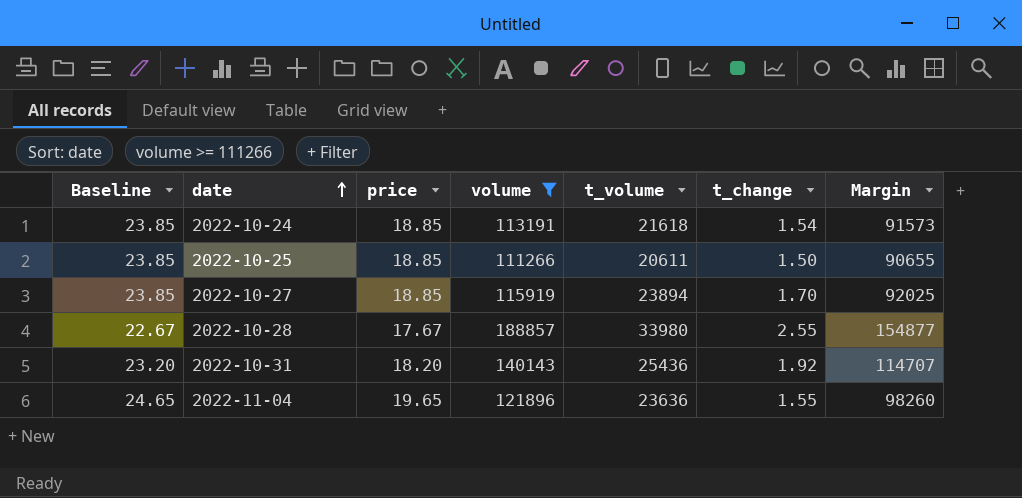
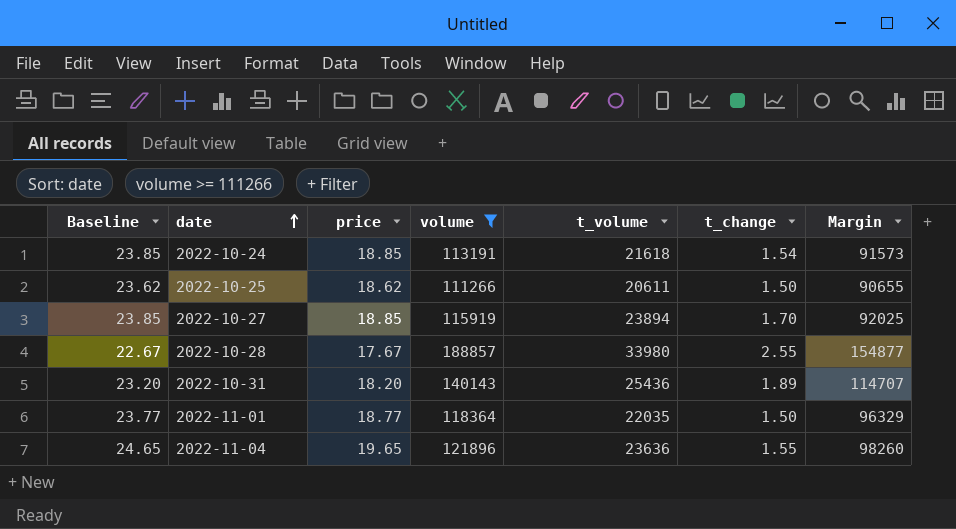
2022-10-25 | Baseline: 23.85 -> 23.62
2022-10-25 | price: 18.85 -> 18.62
2022-10-31 | t_change: 1.92 -> 1.89
row 2022-11-01: none -> 23.77 | 18.77 | 118364 | 22035 | 1.50 | 96329

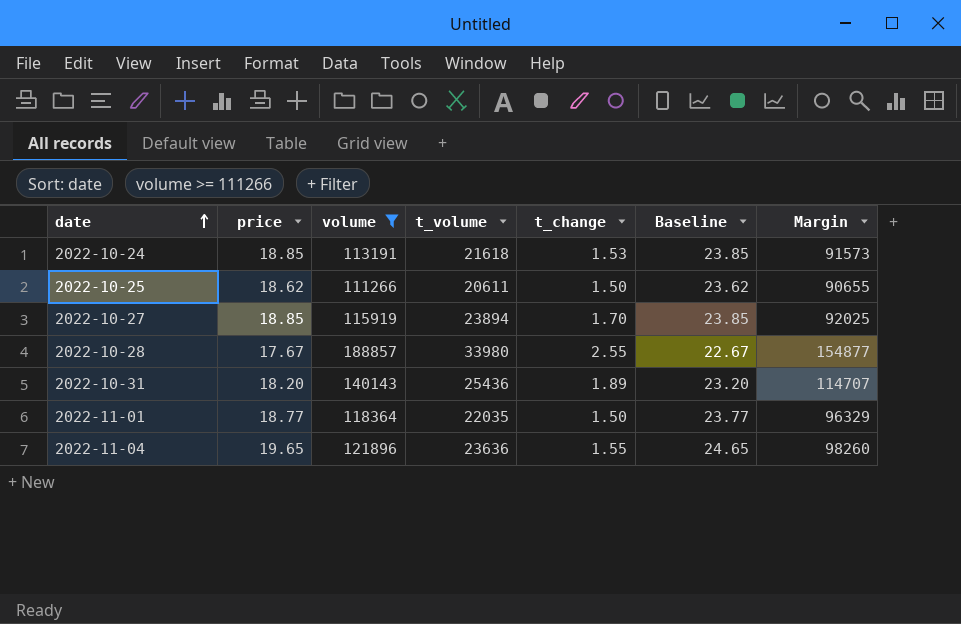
column Baseline | position: 1 -> 6
2022-10-24 | t_change: 1.54 -> 1.53

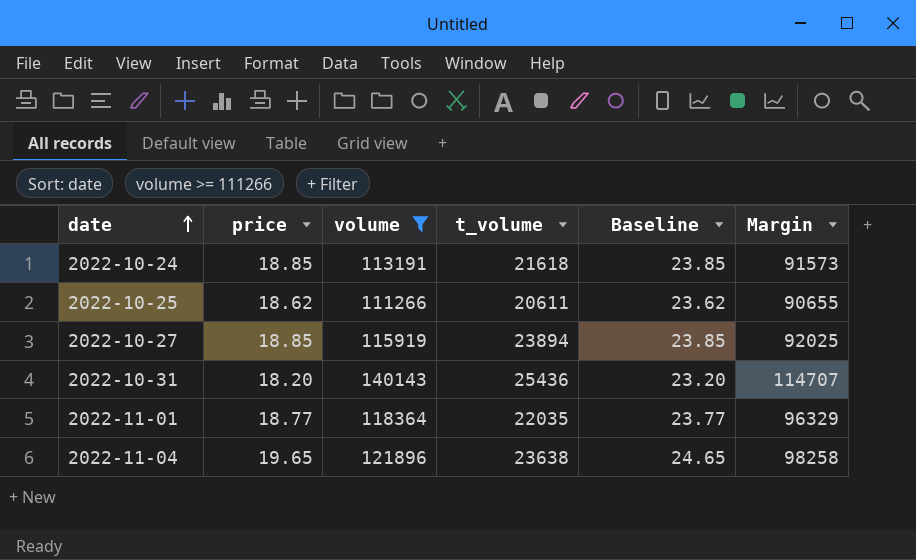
column t_change | position: 5 -> none
row 2022-10-28: 17.67 | 188857 | 33980 | 2.55 | 22.67 | 154877 -> none
2022-11-04 | t_volume: 23636 -> 23638
2022-11-04 | Margin: 98260 -> 98258

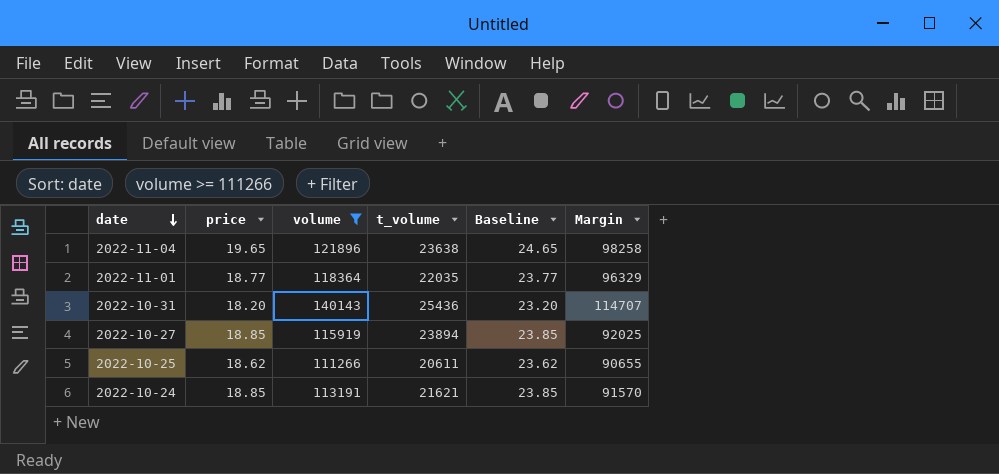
row order: date ascending -> date descending
2022-10-24 | t_volume: 21618 -> 21621
2022-10-24 | Margin: 91573 -> 91570

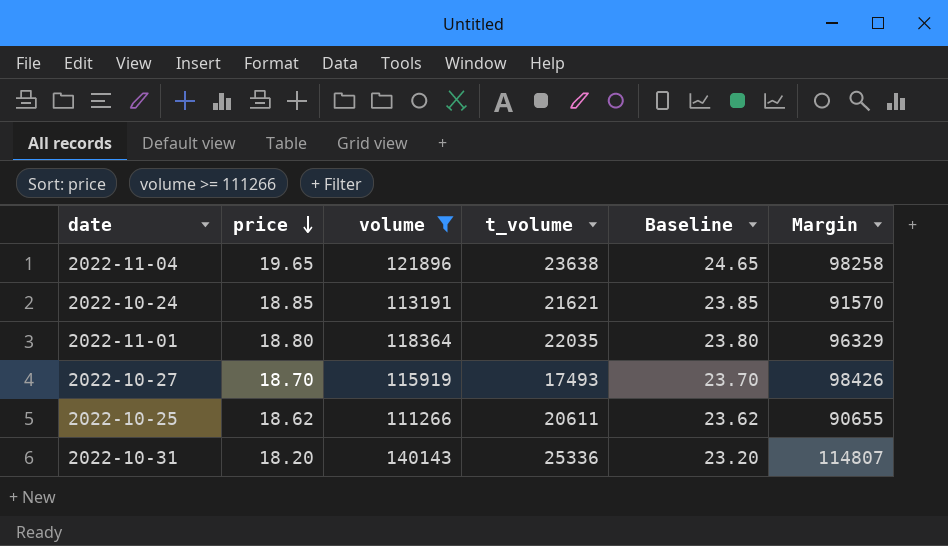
row order: date descending -> price descending
2022-11-01 | price: 18.77 -> 18.80
2022-11-01 | Baseline: 23.77 -> 23.80
2022-10-27 | price: 18.85 -> 18.70
2022-10-27 | t_volume: 23894 -> 17493
2022-10-27 | Baseline: 23.85 -> 23.70
2022-10-27 | Margin: 92025 -> 98426
2022-10-31 | t_volume: 25436 -> 25336
2022-10-31 | Margin: 114707 -> 114807

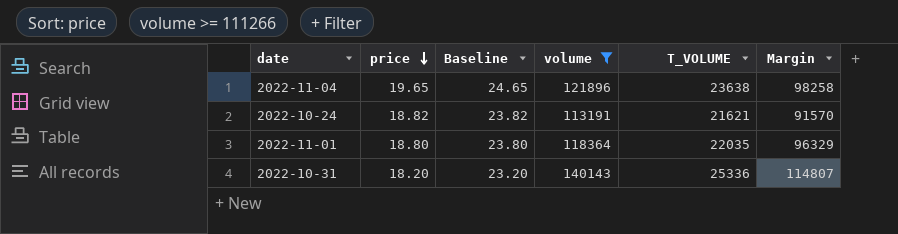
column Baseline | position: 5 -> 3
column name: t_volume -> T_VOLUME
row 2022-10-27: 18.70 | 115919 | 17493 | 23.70 | 98426 -> none
row 2022-10-25: 18.62 | 111266 | 20611 | 23.62 | 90655 -> none
2022-10-24 | price: 18.85 -> 18.82
2022-10-24 | Baseline: 23.85 -> 23.82

